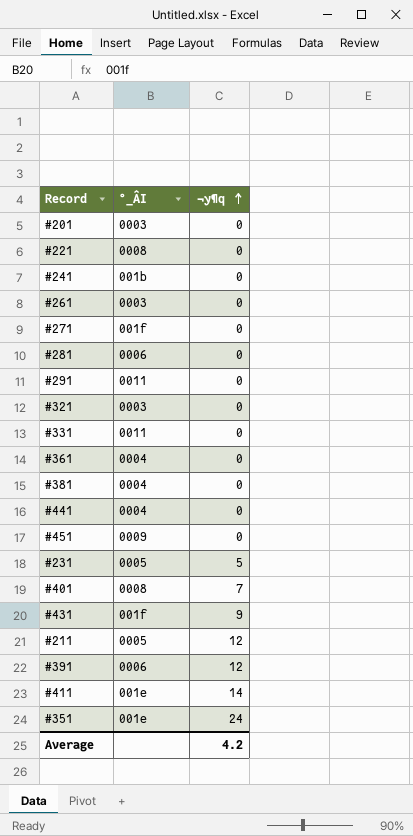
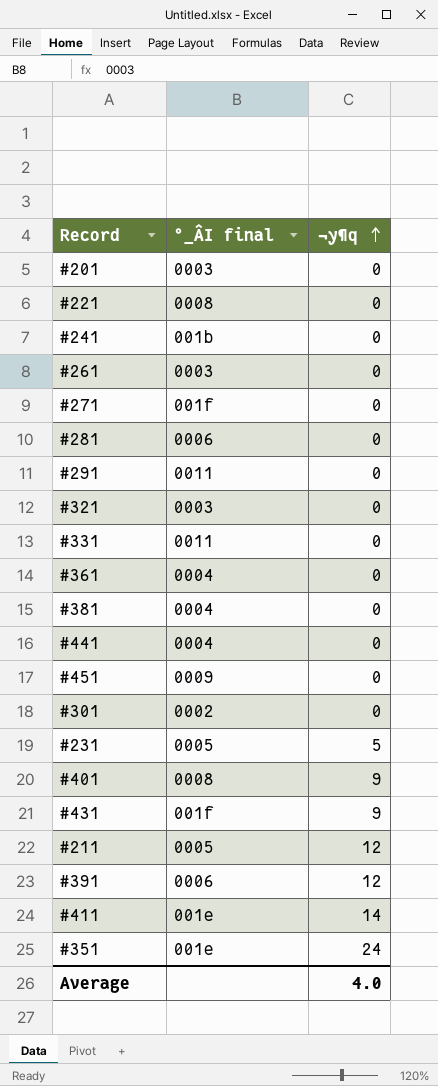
column name: °_ÂI -> °_ÂI final
row #301: none -> 0002 | 0
#401 | ¬y¶q: 7 -> 9
Average | ¬y¶q: 4.2 -> 4.0

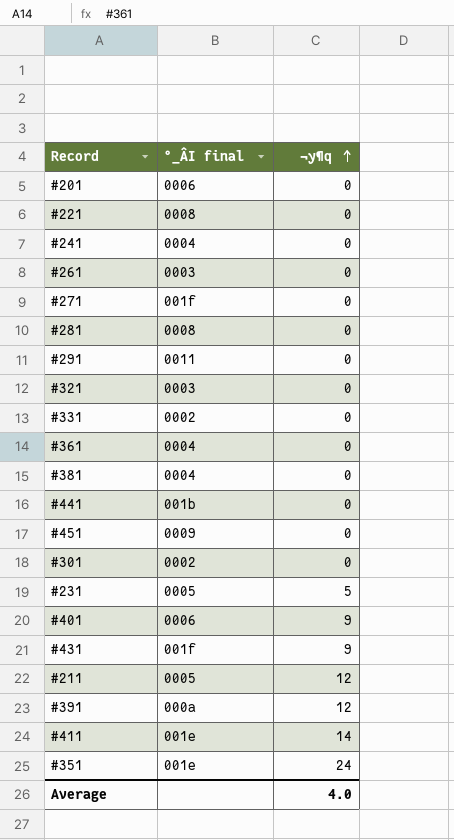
#201 | °_ÂI final: 0003 -> 0006
#241 | °_ÂI final: 001b -> 0004
#281 | °_ÂI final: 0006 -> 0008
#331 | °_ÂI final: 0011 -> 0002
#441 | °_ÂI final: 0004 -> 001b
#401 | °_ÂI final: 0008 -> 0006
#391 | °_ÂI final: 0006 -> 000a

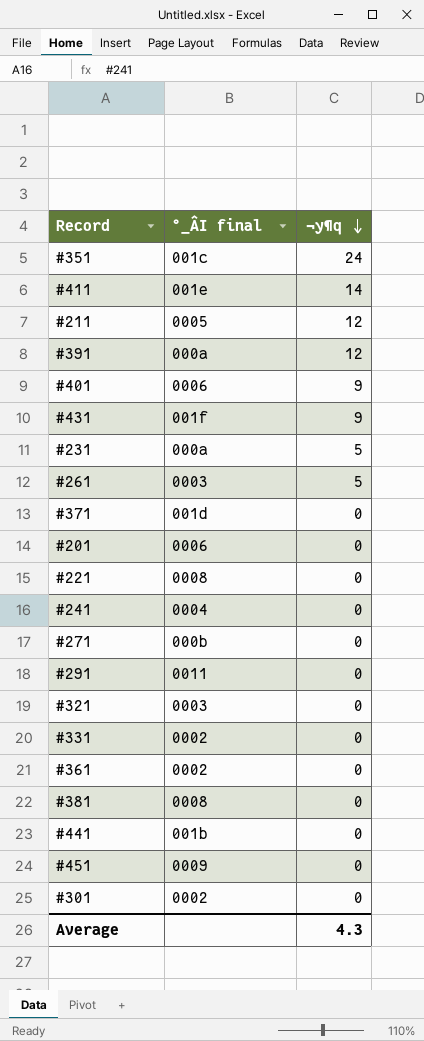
row order: ¬y¶q ascending -> ¬y¶q descending
row #281: 0008 | 0 -> none
#351 | °_ÂI final: 001e -> 001c
#231 | °_ÂI final: 0005 -> 000a
#261 | ¬y¶q: 0 -> 5
row #371: none -> 001d | 0
#271 | °_ÂI final: 001f -> 000b
#361 | °_ÂI final: 0004 -> 0002
#381 | °_ÂI final: 0004 -> 0008
Average | ¬y¶q: 4.0 -> 4.3

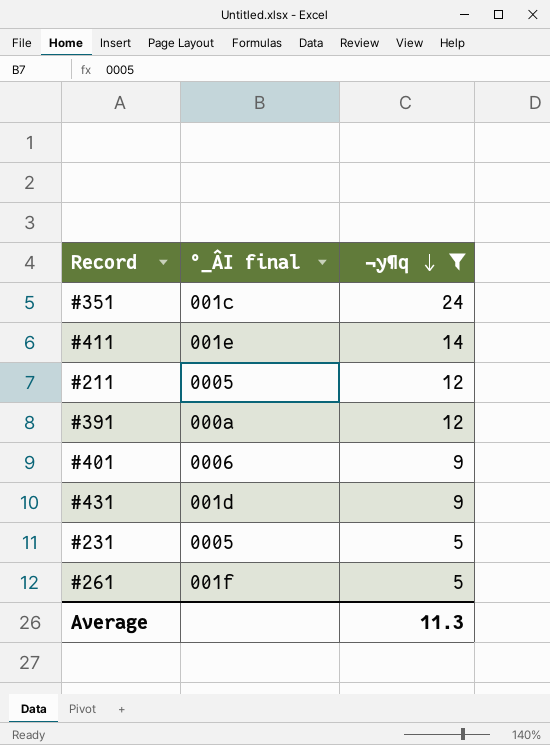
filter: none -> ¬y¶q != 0
#431 | °_ÂI final: 001f -> 001d
#231 | °_ÂI final: 000a -> 0005
#261 | °_ÂI final: 0003 -> 001f
Average | ¬y¶q: 4.3 -> 11.3

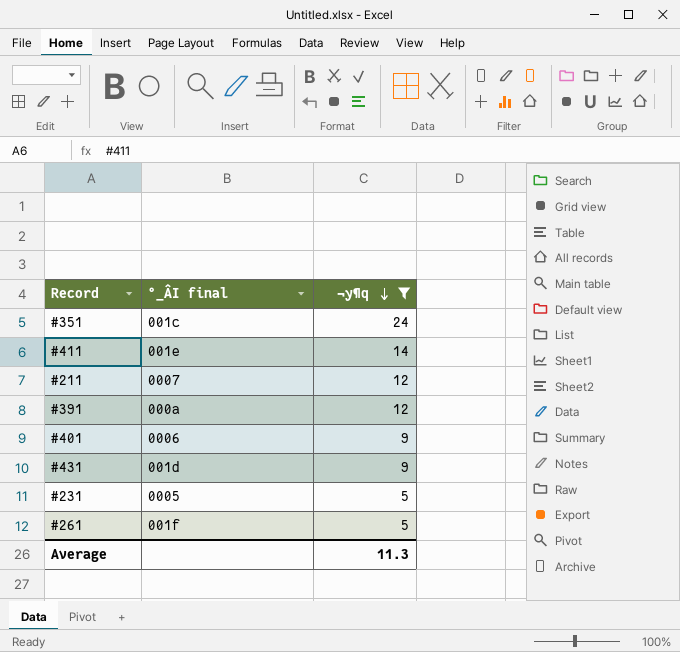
#211 | °_ÂI final: 0005 -> 0007

